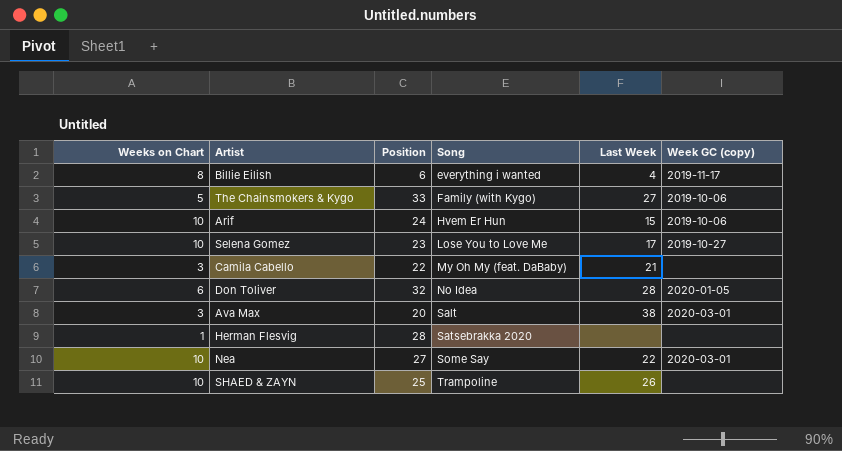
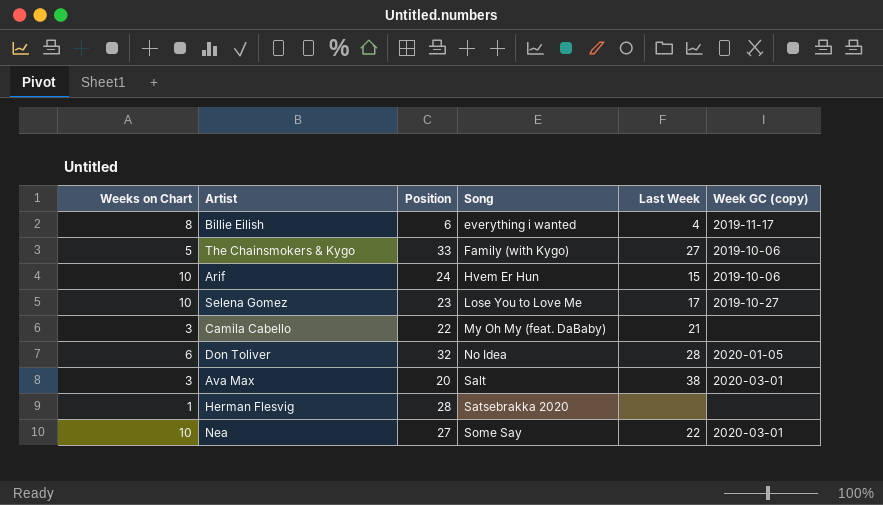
row SHAED & ZAYN: 10 | 25 | Trampoline | 26 | none -> none

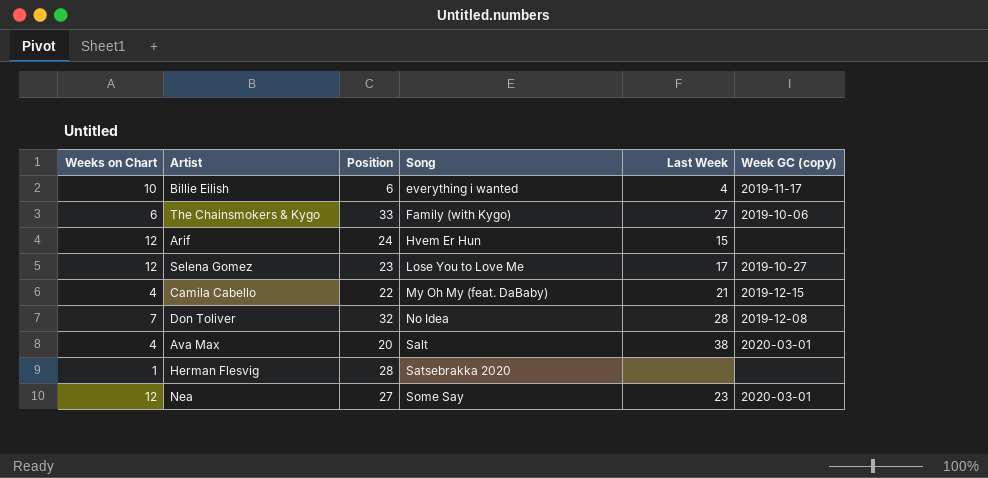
Billie Eilish | Weeks on Chart: 8 -> 10
The Chainsmokers & Kygo | Weeks on Chart: 5 -> 6
Arif | Weeks on Chart: 10 -> 12
Arif | Week GC (copy): 2019-10-06 -> none
Selena Gomez | Weeks on Chart: 10 -> 12
Camila Cabello | Weeks on Chart: 3 -> 4
Camila Cabello | Week GC (copy): none -> 2019-12-15
Don Toliver | Weeks on Chart: 6 -> 7
Don Toliver | Week GC (copy): 2020-01-05 -> 2019-12-08
Ava Max | Weeks on Chart: 3 -> 4
Nea | Weeks on Chart: 10 -> 12
Nea | Last Week: 22 -> 23

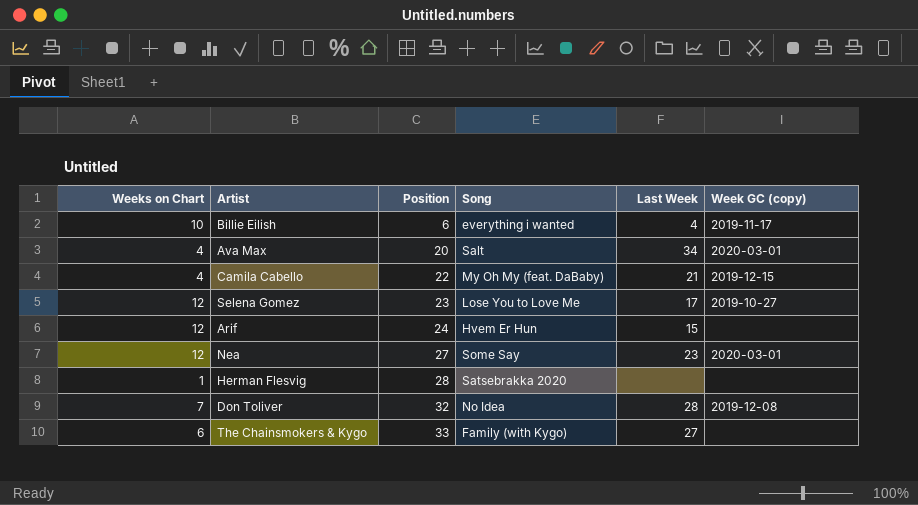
row order: Song ascending -> Position ascending
Ava Max | Last Week: 38 -> 34
The Chainsmokers & Kygo | Week GC (copy): 2019-10-06 -> none

